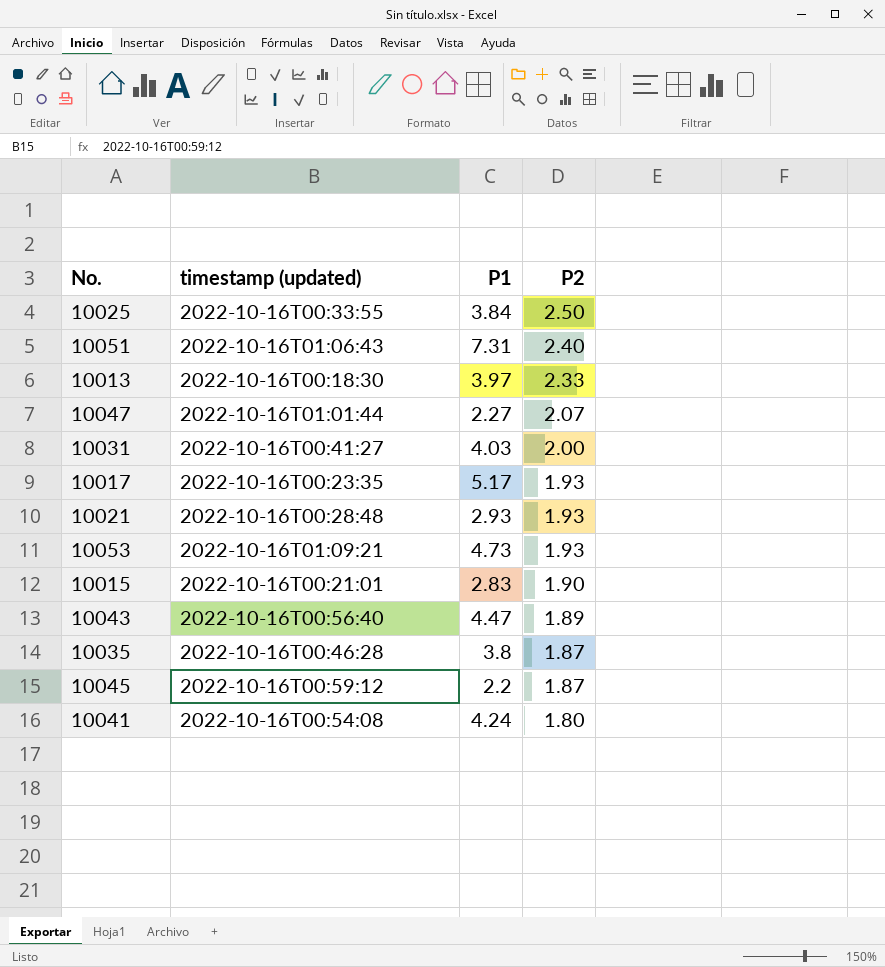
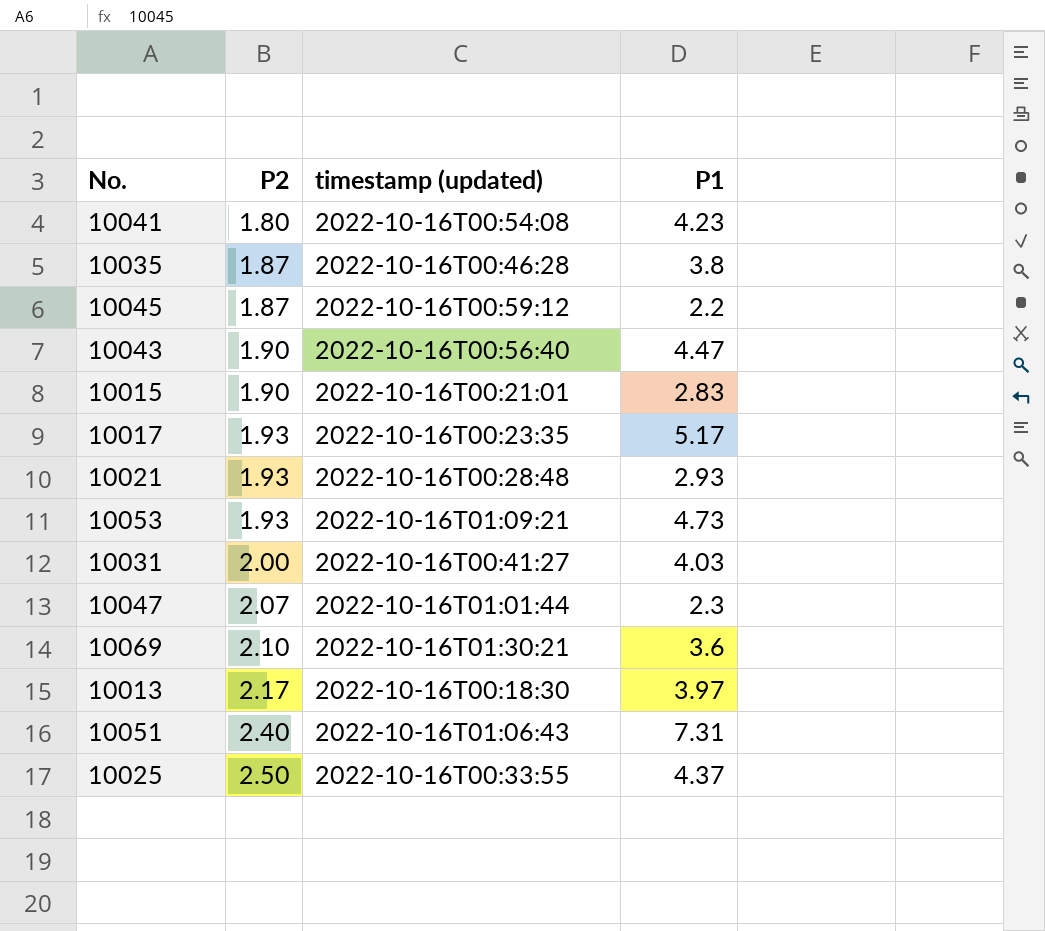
row order: P2 descending -> P2 ascending
column P2 | position: 4 -> 2
10041 | P1: 4.24 -> 4.23
10043 | P2: 1.89 -> 1.90
10047 | P1: 2.27 -> 2.3
row 10069: none -> 2.10 | 2022-10-16T01:30:21 | 3.6
10013 | P2: 2.33 -> 2.17
10025 | P1: 3.84 -> 4.37

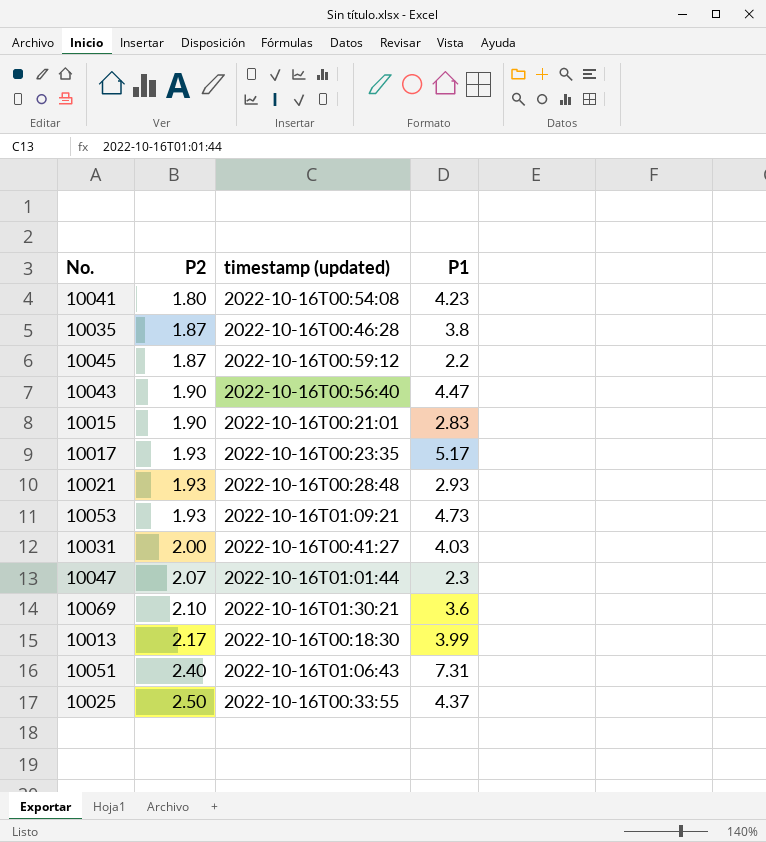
10013 | P1: 3.97 -> 3.99

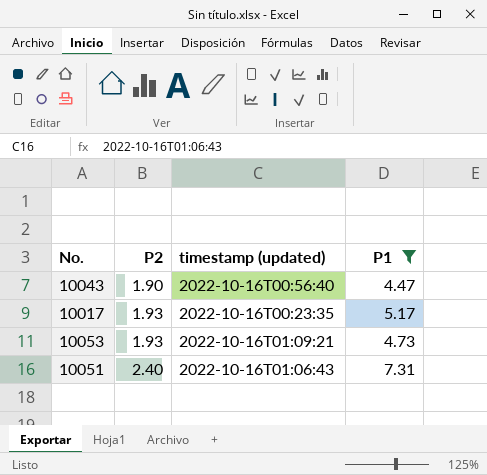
filter: none -> P1 >= 4.47

